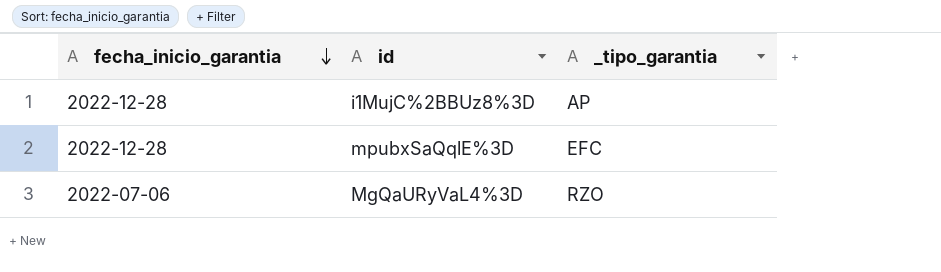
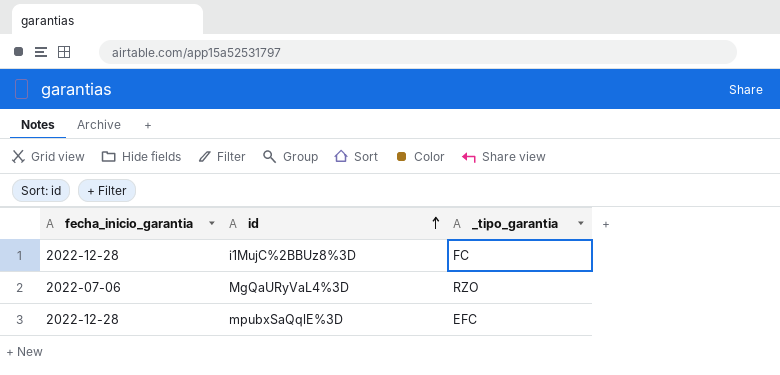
row order: fecha_inicio_garantia descending -> id ascending
i1MujC%2BBUz8%3D | _tipo_garantia: AP -> FC

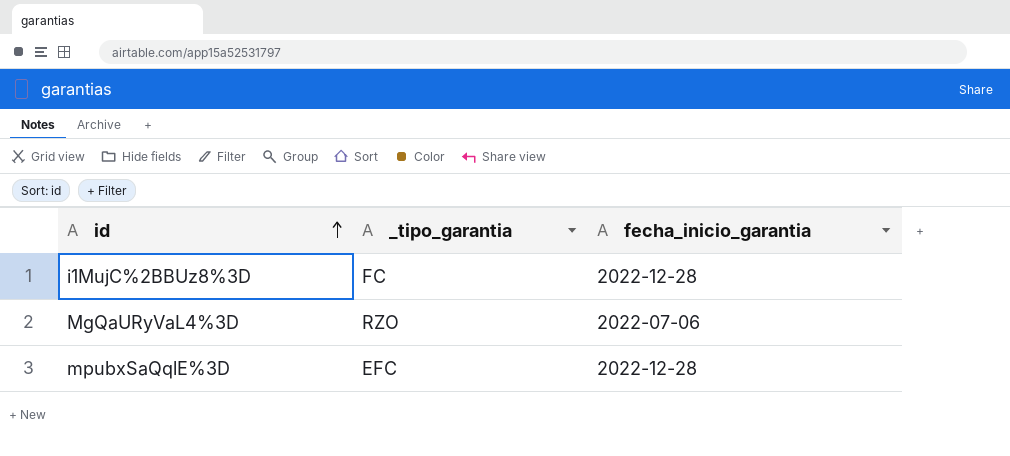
column fecha_inicio_garantia | position: 1 -> 3

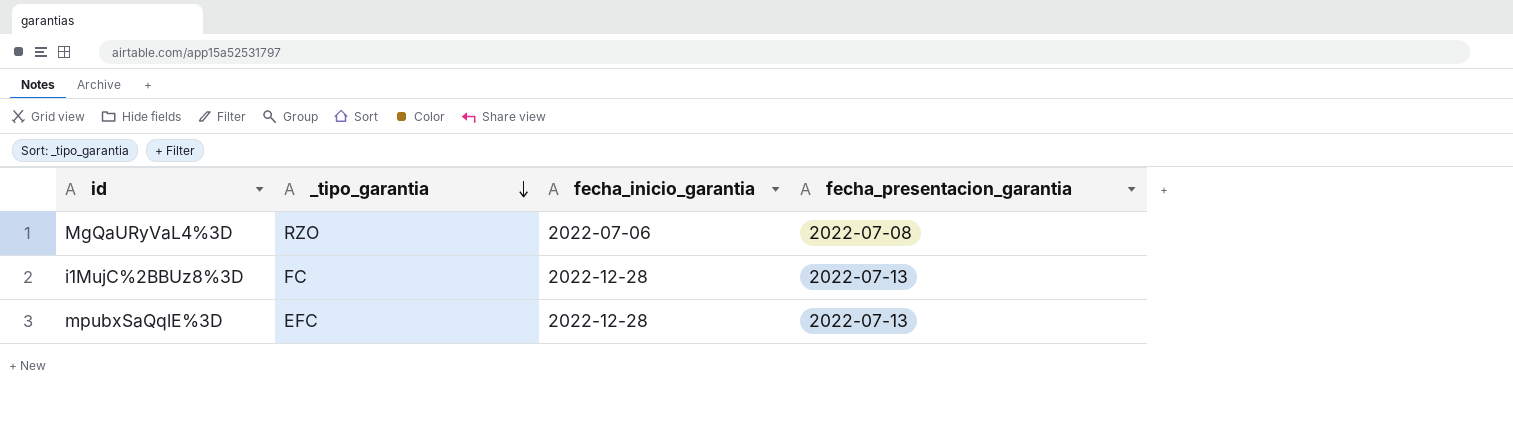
row order: id ascending -> _tipo_garantia descending
column fecha_presentacion_garantia | position: none -> 4

